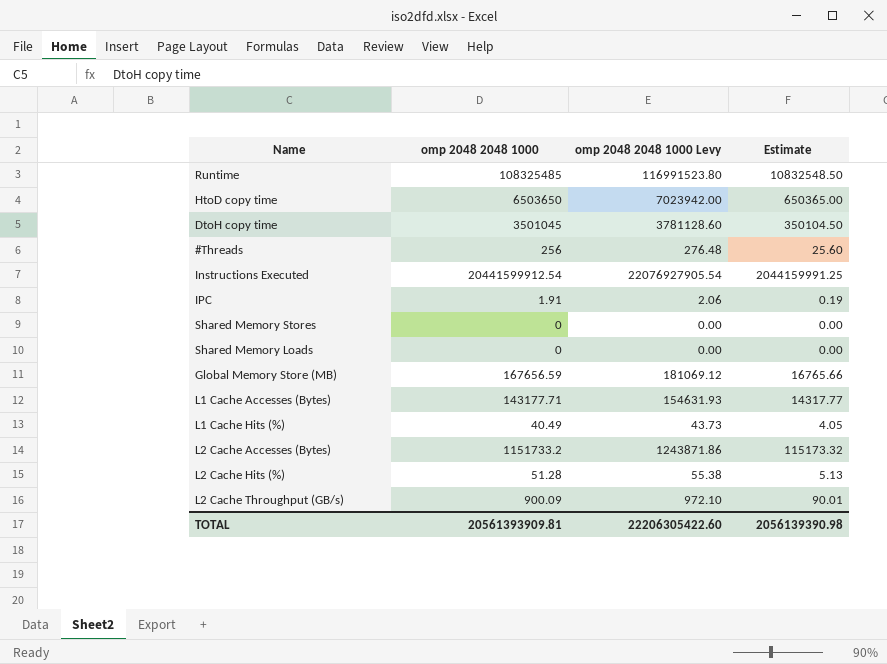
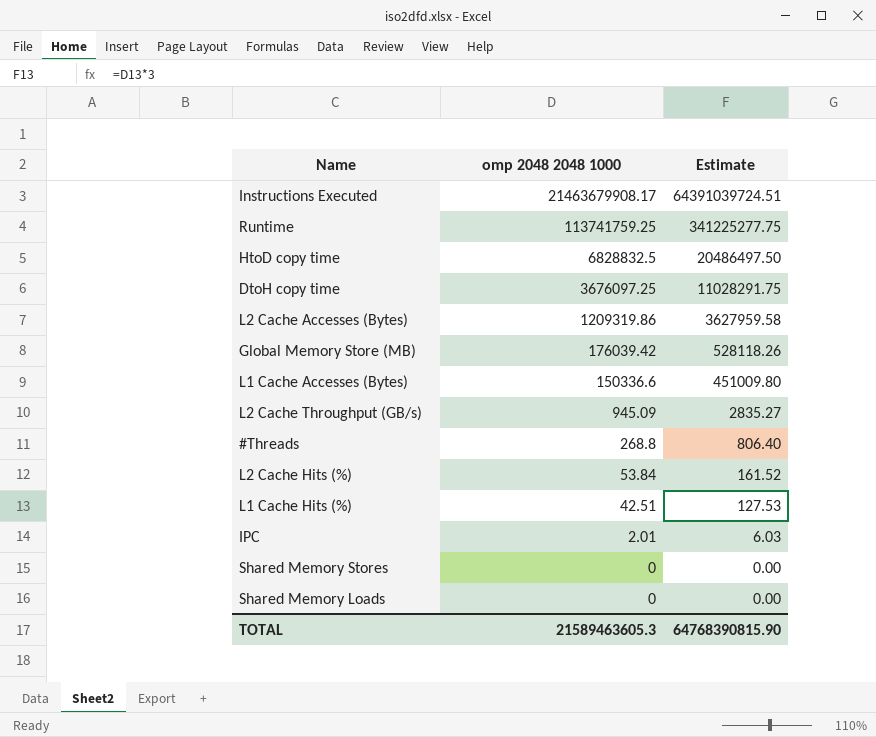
row order: none -> omp 2048 2048 1000 descending
column omp 2048 2048 1000 Levy | formula: [omp 2048 2048 1000] * 1.08 -> none
column Estimate | formula: [omp 2048 2048 1000] * 0.1 -> [omp 2048 2048 1000] * 3
Instructions Executed | omp 2048 2048 1000: 20441599912.54 -> 21463679908.17
Runtime | omp 2048 2048 1000: 108325485 -> 113741759.25
HtoD copy time | omp 2048 2048 1000: 6503650 -> 6828832.5
DtoH copy time | omp 2048 2048 1000: 3501045 -> 3676097.25
L2 Cache Accesses (Bytes) | omp 2048 2048 1000: 1151733.2 -> 1209319.86
Global Memory Store (MB) | omp 2048 2048 1000: 167656.59 -> 176039.42
L1 Cache Accesses (Bytes) | omp 2048 2048 1000: 143177.71 -> 150336.6
L2 Cache Throughput (GB/s) | omp 2048 2048 1000: 900.09 -> 945.09
#Threads | omp 2048 2048 1000: 256 -> 268.8
L2 Cache Hits (%) | omp 2048 2048 1000: 51.28 -> 53.84
L1 Cache Hits (%) | omp 2048 2048 1000: 40.49 -> 42.51
IPC | omp 2048 2048 1000: 1.91 -> 2.01
TOTAL | omp 2048 2048 1000: 20561393909.81 -> 21589463605.3
TOTAL | Estimate: 2056139390.98 -> 64768390815.90

